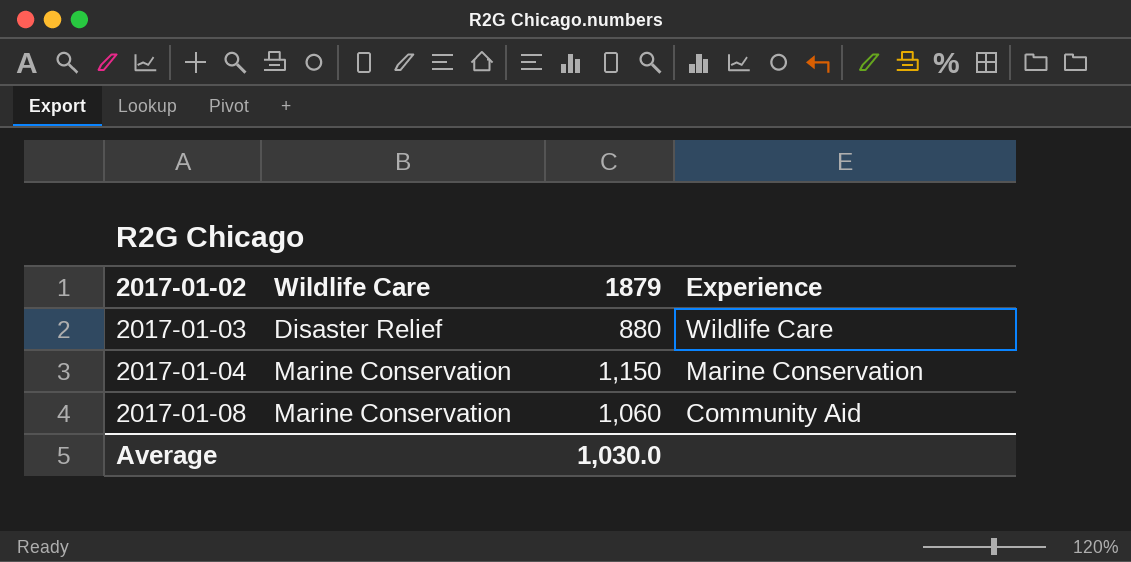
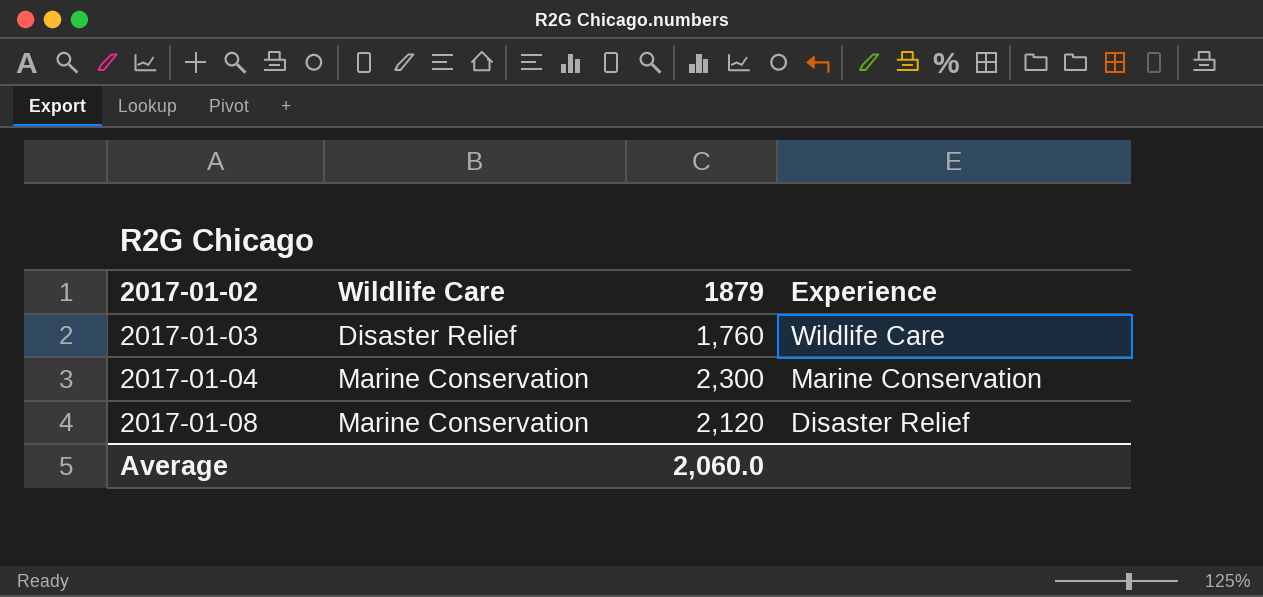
2017-01-03 | 1879: 880 -> 1,760
2017-01-04 | 1879: 1,150 -> 2,300
2017-01-08 | 1879: 1,060 -> 2,120
2017-01-08 | Experience: Community Aid -> Disaster Relief
Average | 1879: 1,030.0 -> 2,060.0

